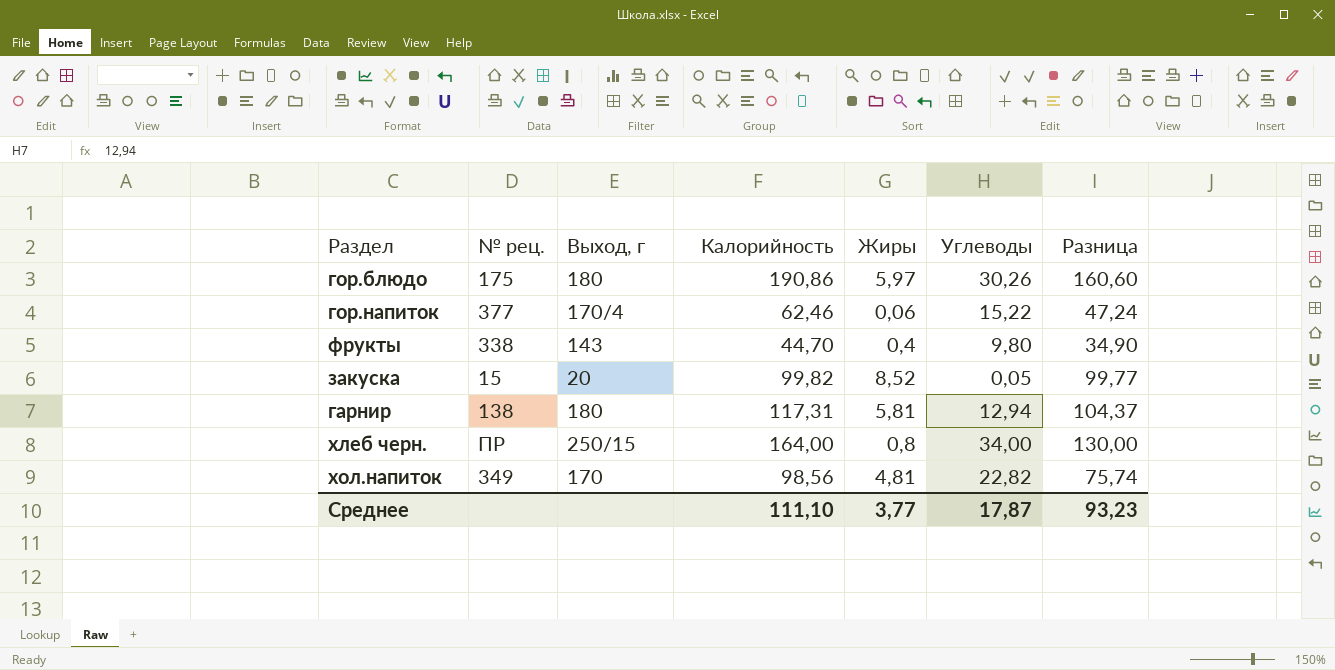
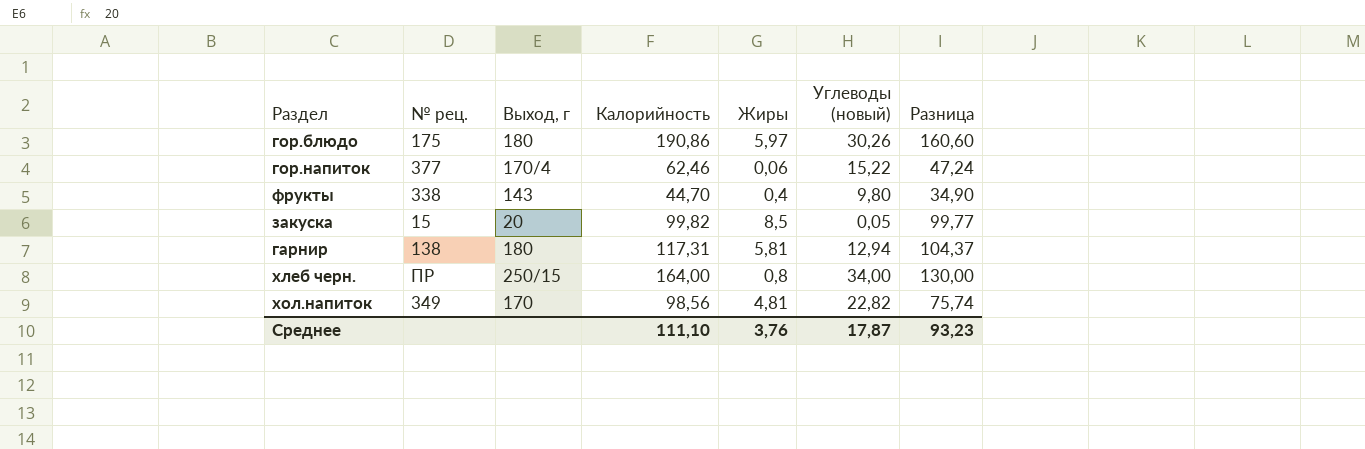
column name: Углеводы -> Углеводы (новый)
закуска | Жиры: 8,52 -> 8,5
Среднее | Жиры: 3,77 -> 3,76

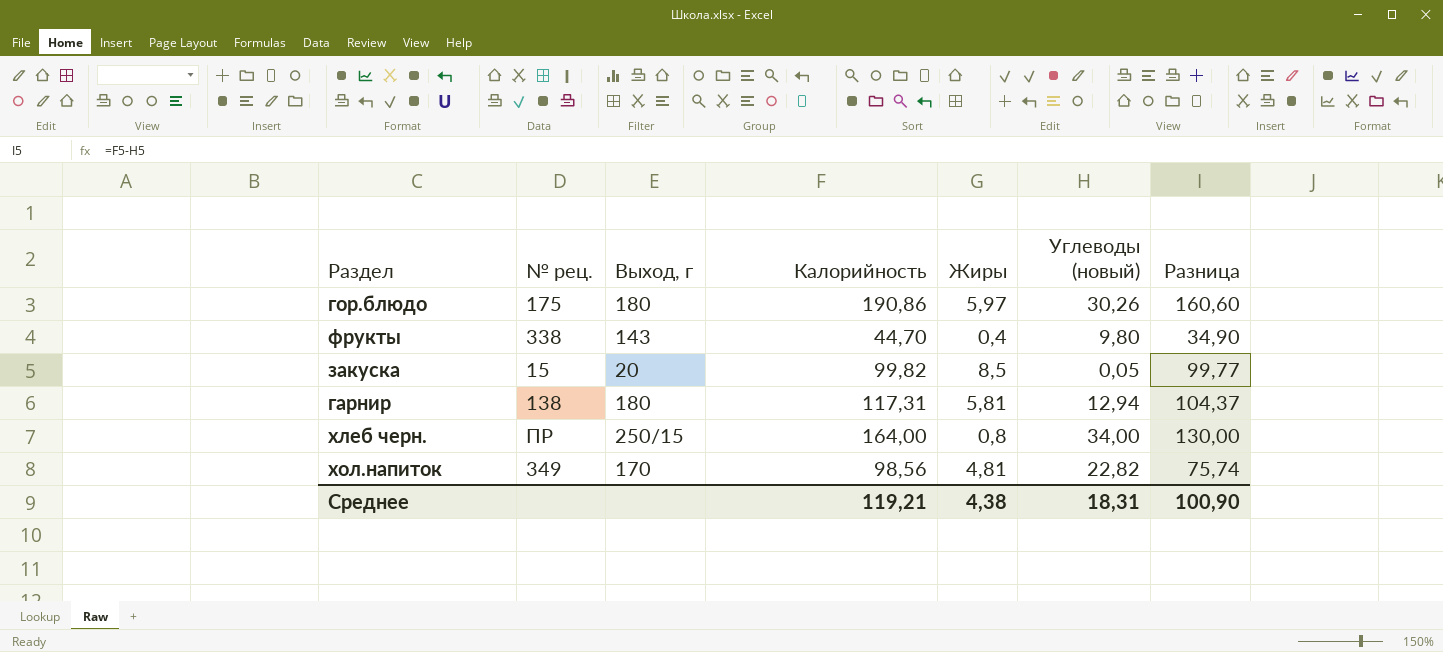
row гор.напиток: 377 | 170/4 | 62,46 | 0,06 | 15,22 | 47,24 -> none
Среднее | Калорийность: 111,10 -> 119,21
Среднее | Жиры: 3,76 -> 4,38
Среднее | Углеводы (новый): 17,87 -> 18,31
Среднее | Разница: 93,23 -> 100,90

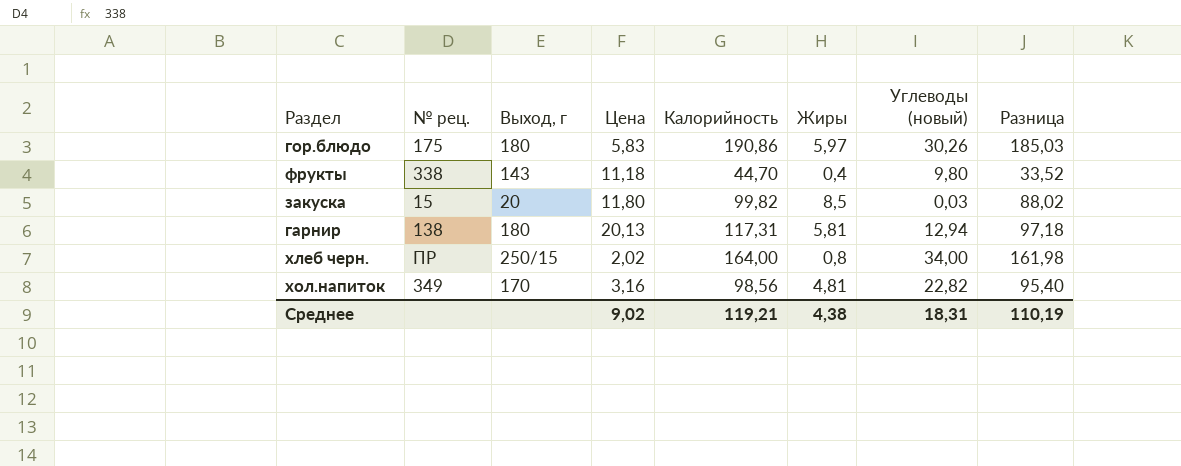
column Цена | position: none -> 4
column Разница | formula: [Калорийность] - [Углеводы (новый)] -> [Калорийность] - [Цена]
закуска | Углеводы (новый): 0,05 -> 0,03
Среднее | Разница: 100,90 -> 110,19

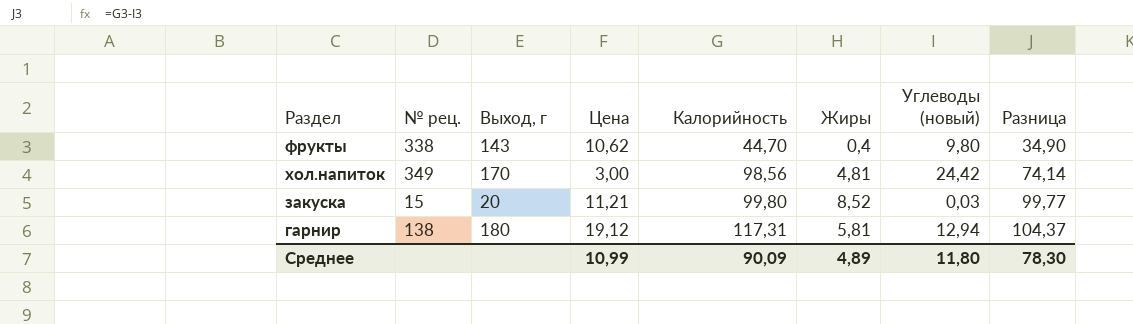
row order: none -> Калорийность ascending
column Разница | formula: [Калорийность] - [Цена] -> [Калорийность] - [Углеводы (новый)]
row гор.блюдо: 175 | 180 | 5,83 | 190,86 | 5,97 | 30,26 | 185,03 -> none
row хлеб черн.: ПР | 250/15 | 2,02 | 164,00 | 0,8 | 34,00 | 161,98 -> none
фрукты | Цена: 11,18 -> 10,62
хол.напиток | Цена: 3,16 -> 3,00
хол.напиток | Углеводы (новый): 22,82 -> 24,42
закуска | Цена: 11,80 -> 11,21
закуска | Калорийность: 99,82 -> 99,80
закуска | Жиры: 8,5 -> 8,52
гарнир | Цена: 20,13 -> 19,12
Среднее | Цена: 9,02 -> 10,99
Среднее | Калорийность: 119,21 -> 90,09
Среднее | Жиры: 4,38 -> 4,89
Среднее | Углеводы (новый): 18,31 -> 11,80
Среднее | Разница: 110,19 -> 78,30

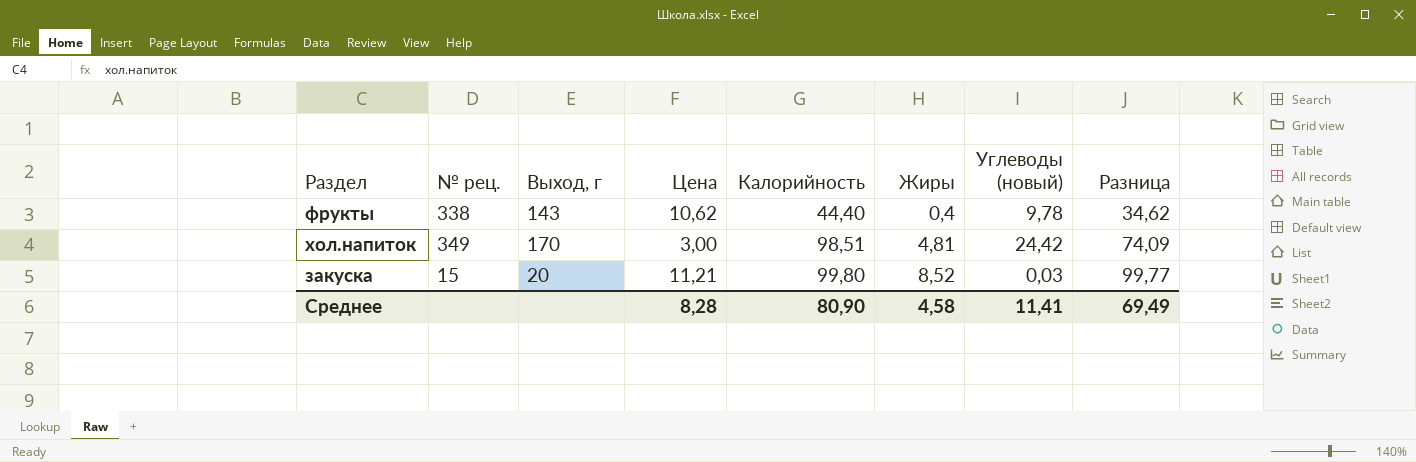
row гарнир: 138 | 180 | 19,12 | 117,31 | 5,81 | 12,94 | 104,37 -> none
фрукты | Калорийность: 44,70 -> 44,40
фрукты | Углеводы (новый): 9,80 -> 9,78
фрукты | Разница: 34,90 -> 34,62
хол.напиток | Калорийность: 98,56 -> 98,51
хол.напиток | Разница: 74,14 -> 74,09
Среднее | Цена: 10,99 -> 8,28
Среднее | Калорийность: 90,09 -> 80,90
Среднее | Жиры: 4,89 -> 4,58
Среднее | Углеводы (новый): 11,80 -> 11,41
Среднее | Разница: 78,30 -> 69,49

